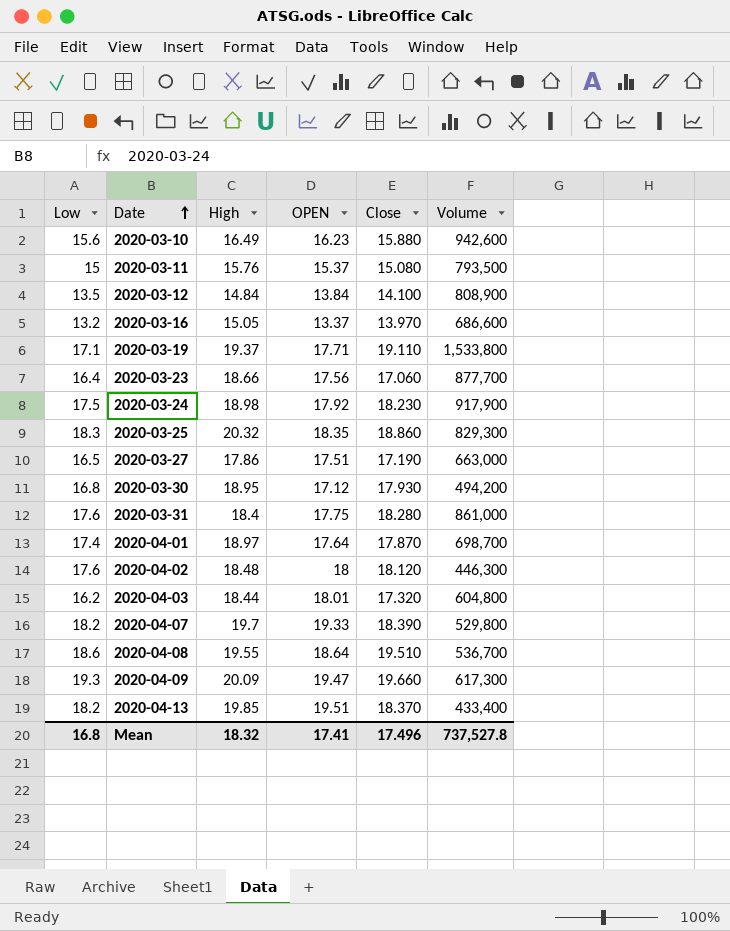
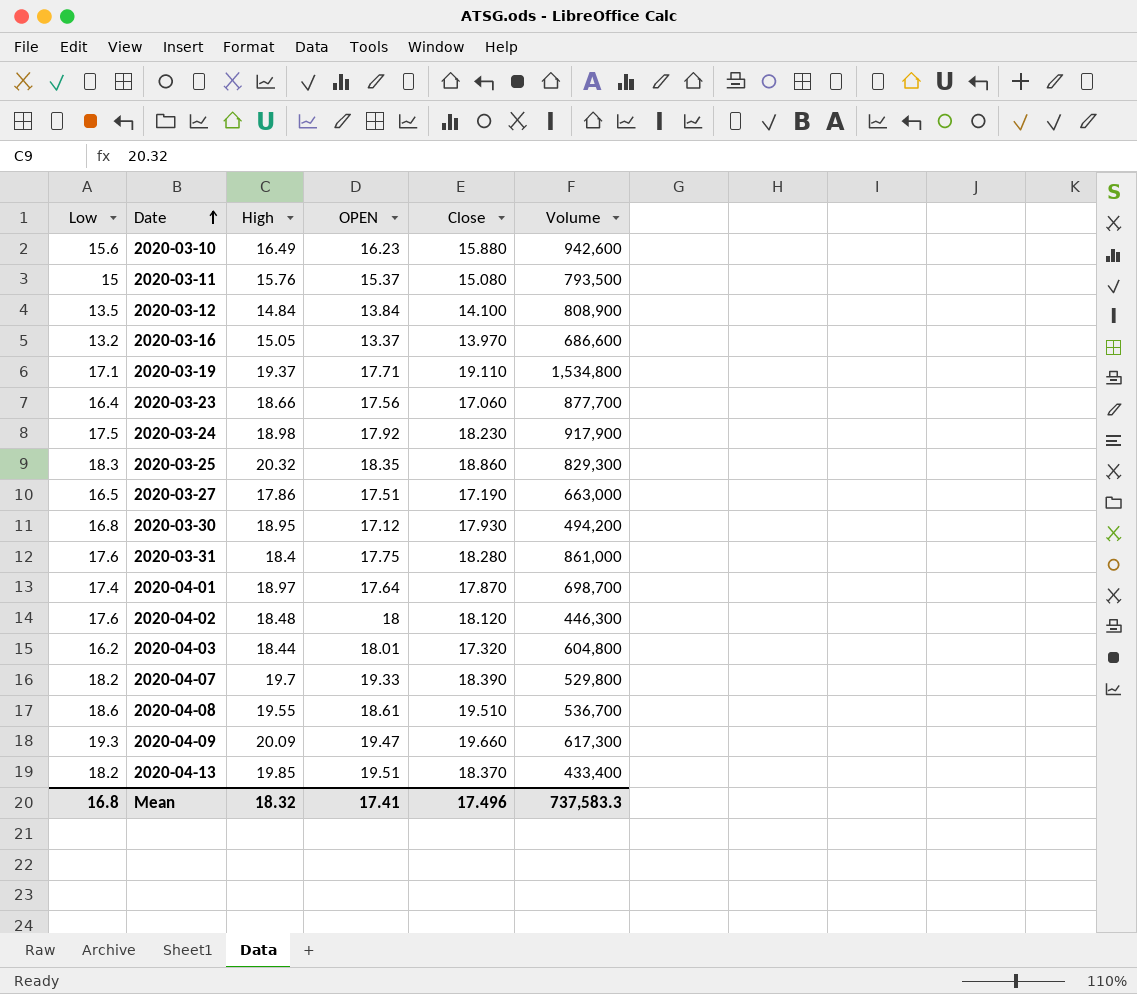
2020-03-19 | Volume: 1,533,800 -> 1,534,800
2020-04-08 | OPEN: 18.64 -> 18.61
Mean | Volume: 737,527.8 -> 737,583.3

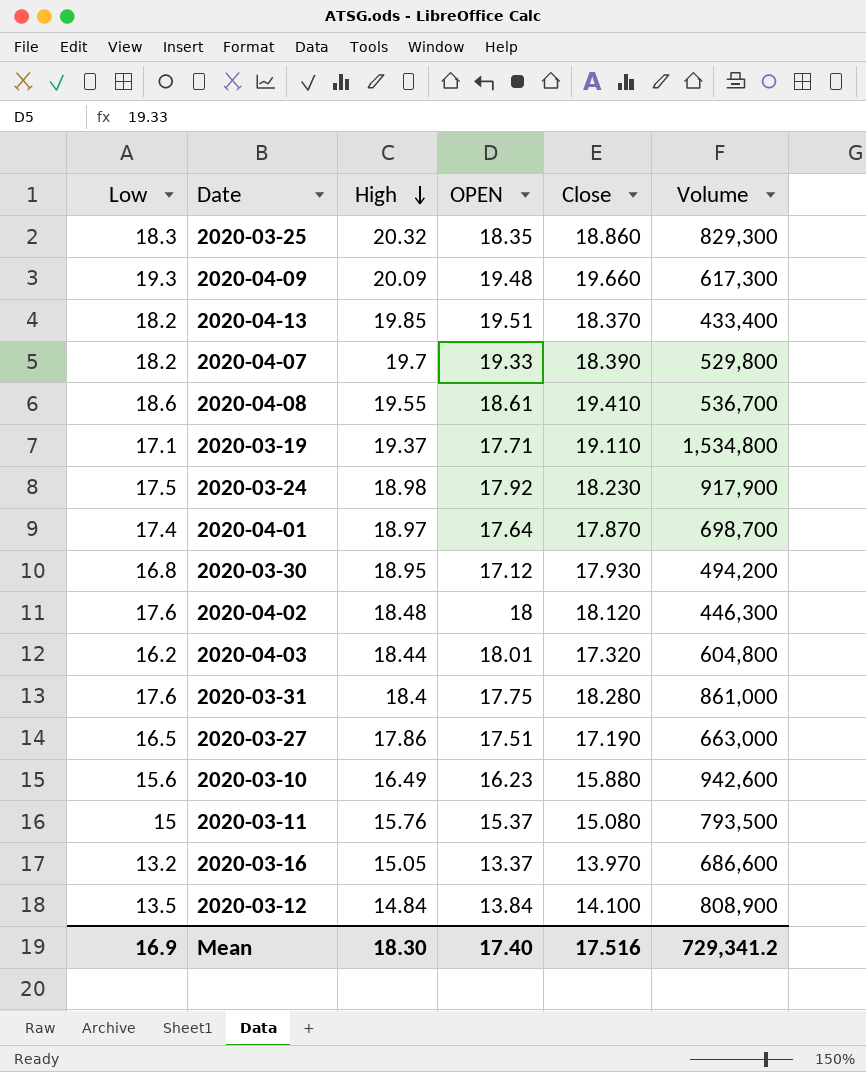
row order: Date ascending -> High descending
row 2020-03-23: 16.4 | 18.66 | 17.56 | 17.060 | 877,700 -> none
2020-04-09 | OPEN: 19.47 -> 19.48
2020-04-08 | Close: 19.510 -> 19.410
Mean | Low: 16.8 -> 16.9
Mean | High: 18.32 -> 18.30
Mean | OPEN: 17.41 -> 17.40
Mean | Close: 17.496 -> 17.516
Mean | Volume: 737,583.3 -> 729,341.2

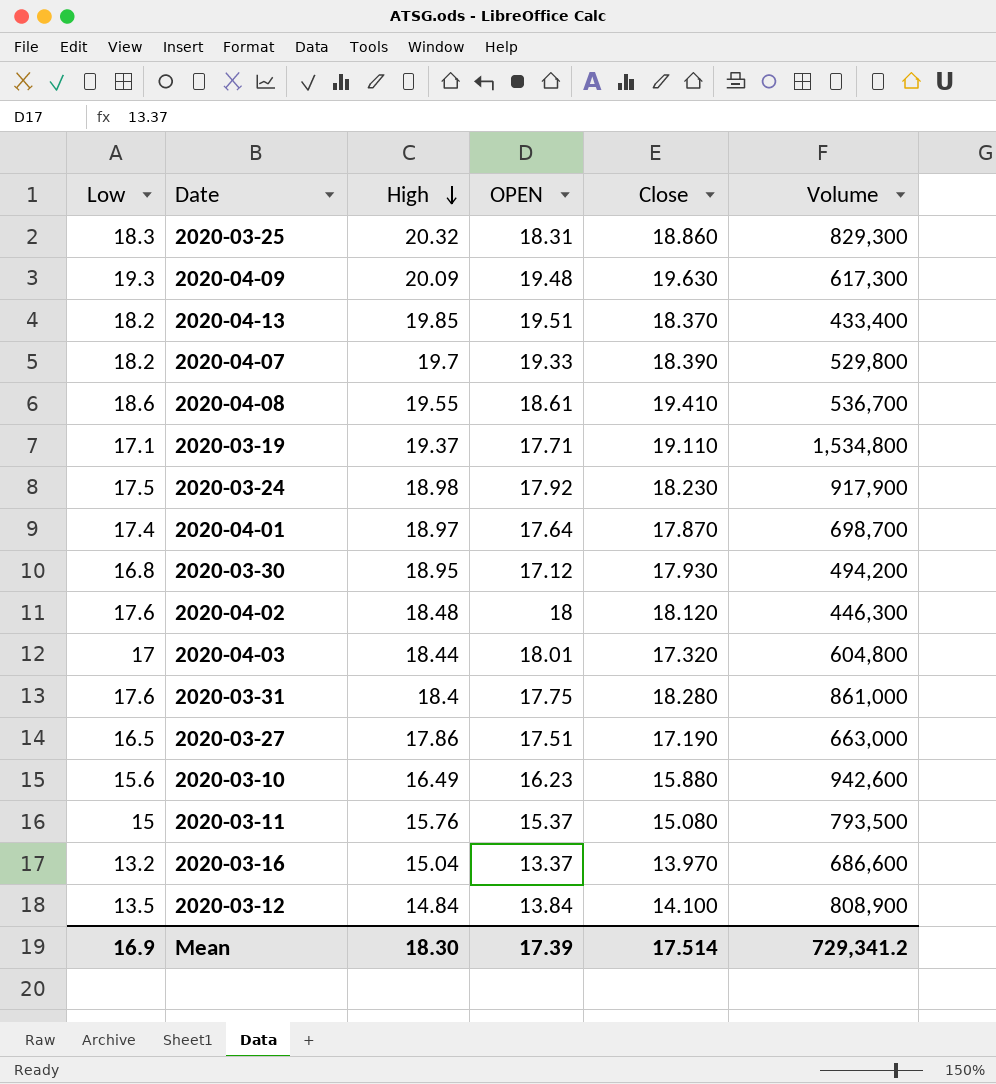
2020-03-25 | OPEN: 18.35 -> 18.31
2020-04-09 | Close: 19.660 -> 19.630
2020-04-03 | Low: 16.2 -> 17
2020-03-16 | High: 15.05 -> 15.04
Mean | OPEN: 17.40 -> 17.39
Mean | Close: 17.516 -> 17.514

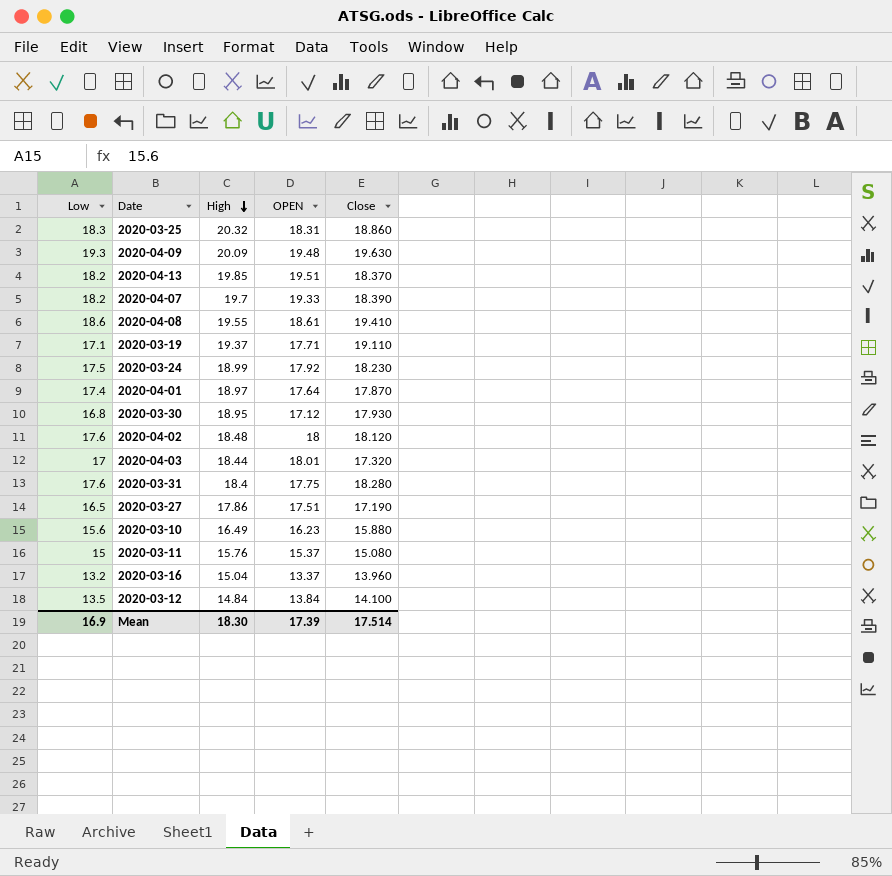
column Volume | position: 6 -> none
2020-03-24 | High: 18.98 -> 18.99
2020-03-16 | Close: 13.970 -> 13.960

